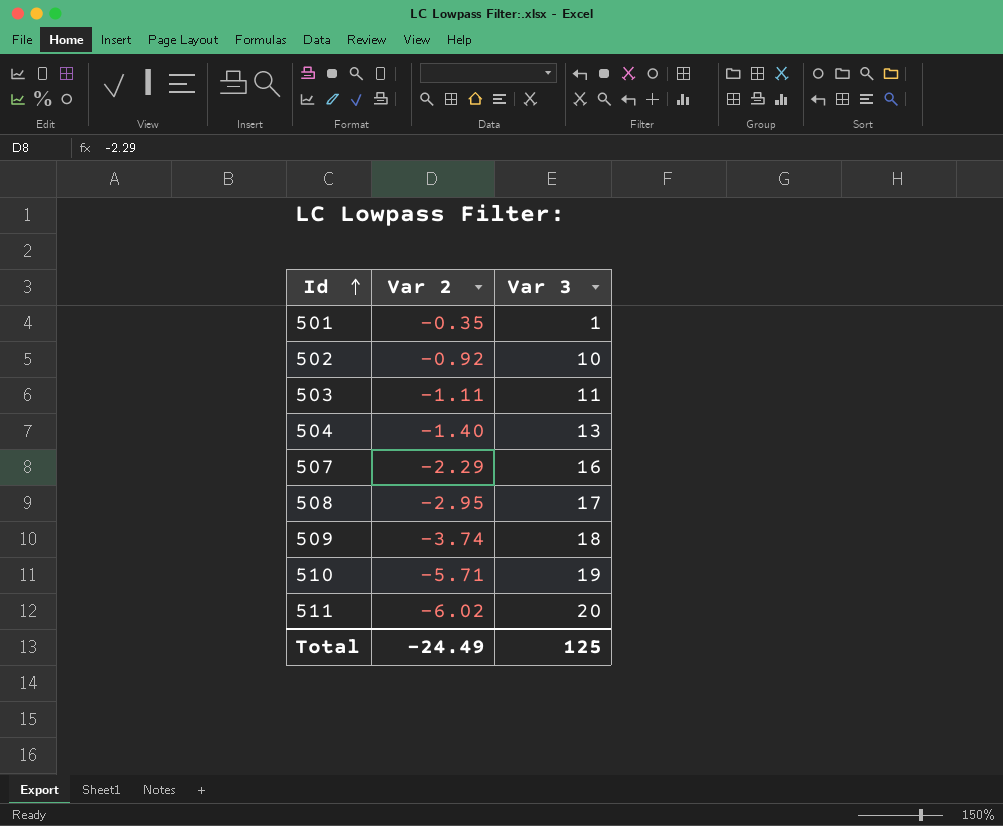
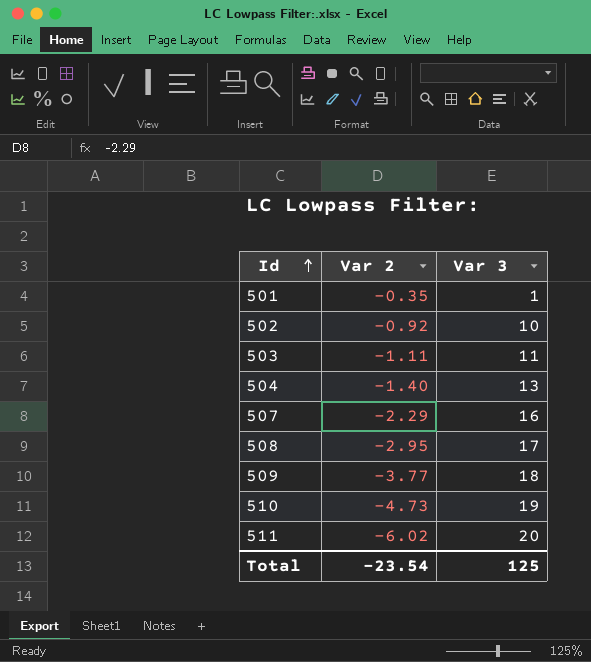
509 | Var 2: -3.74 -> -3.77
510 | Var 2: -5.71 -> -4.73
Total | Var 2: -24.49 -> -23.54

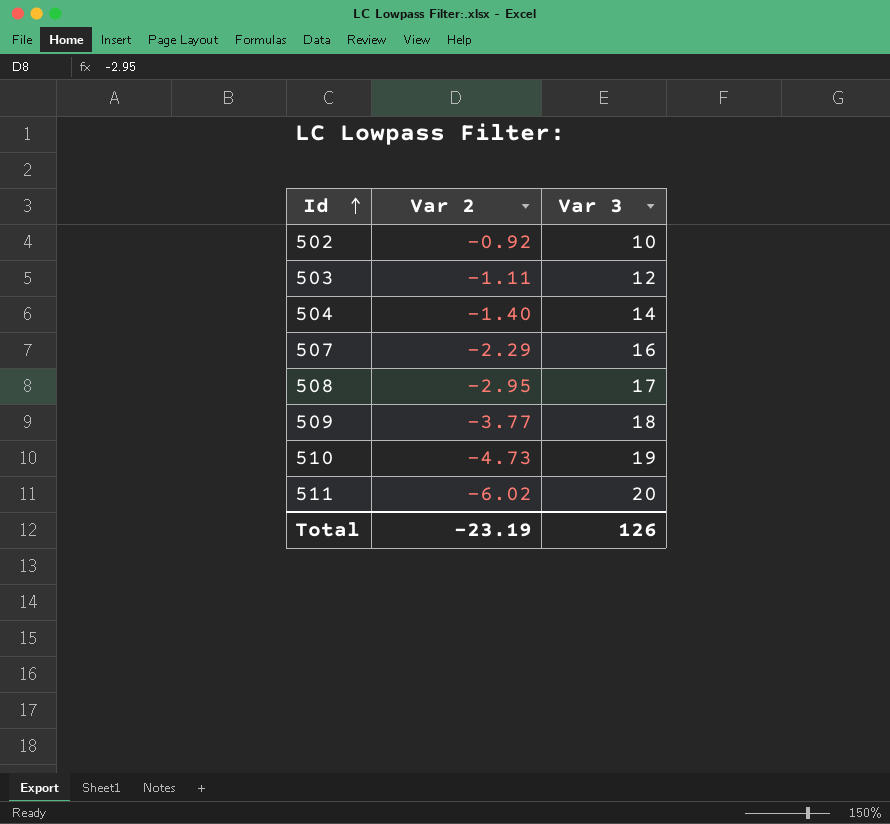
row 501: -0.35 | 1 -> none
503 | Var 3: 11 -> 12
504 | Var 3: 13 -> 14
Total | Var 2: -23.54 -> -23.19
Total | Var 3: 125 -> 126

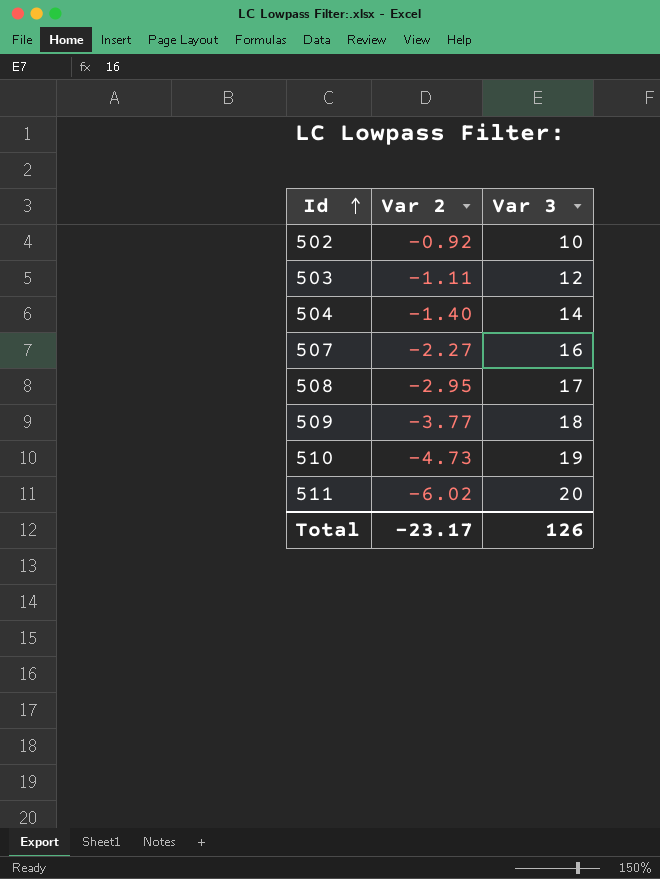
507 | Var 2: -2.29 -> -2.27
Total | Var 2: -23.19 -> -23.17

